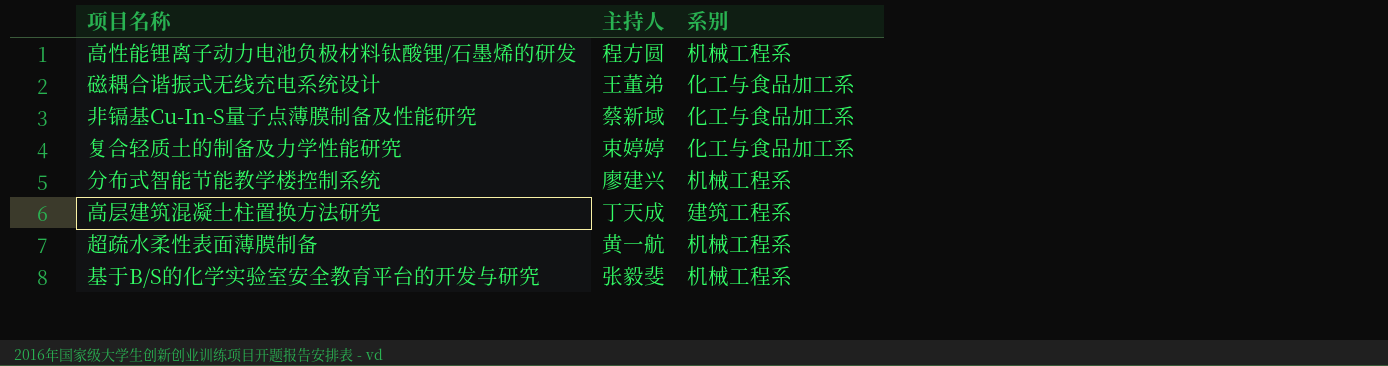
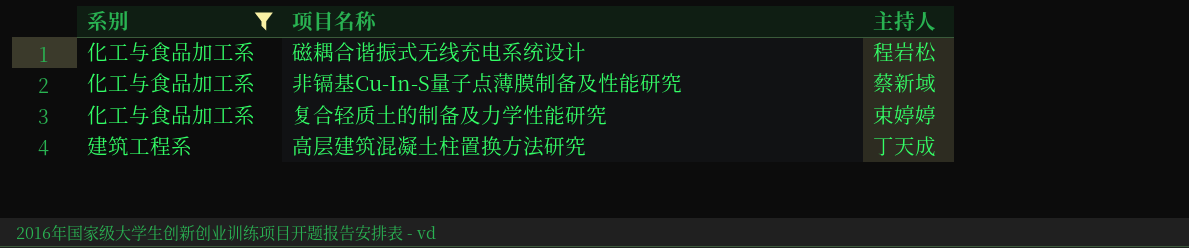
filter: none -> 系别 != 机械工程系
column 系别 | position: 3 -> 1
磁耦合谐振式无线充电系统设计 | 主持人: 王董弟 -> 程岩松

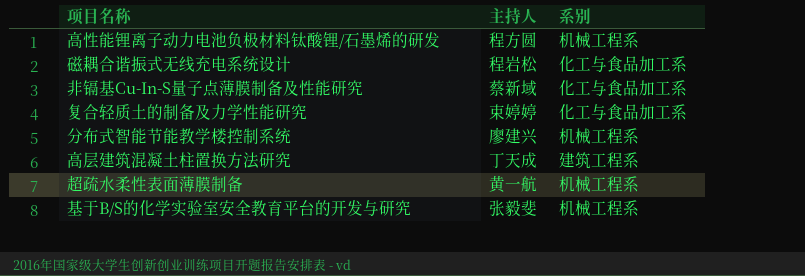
filter: 系别 != 机械工程系 -> none
column 系别 | position: 1 -> 3

